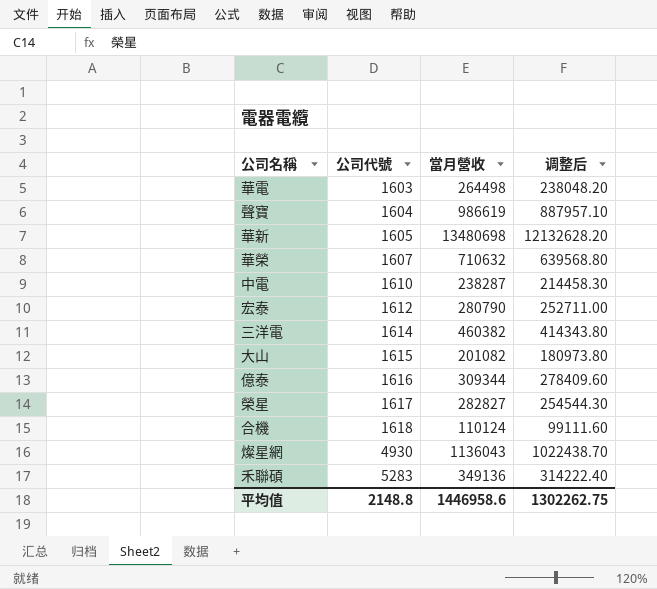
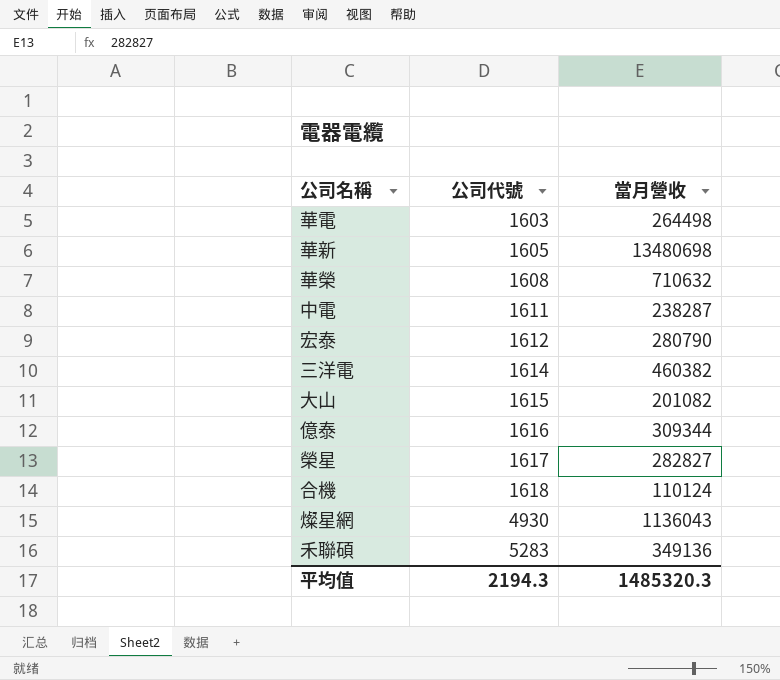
column 调整后 | formula: [當月營收] * 0.9 -> none
row 聲寶: 1604 | 986619 | 887957.10 -> none
華榮 | 公司代號: 1607 -> 1608
中電 | 公司代號: 1610 -> 1611
平均值 | 公司代號: 2148.8 -> 2194.3
平均值 | 當月營收: 1446958.6 -> 1485320.3

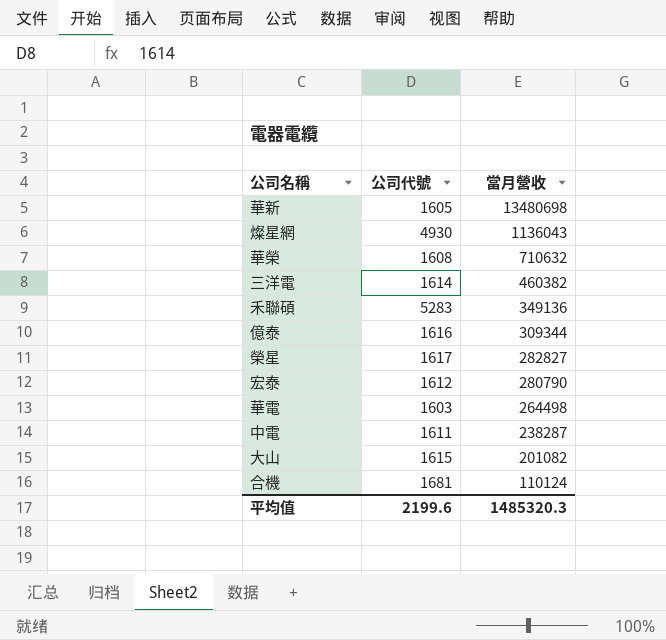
row order: 公司代號 ascending -> 當月營收 descending
合機 | 公司代號: 1618 -> 1681
平均值 | 公司代號: 2194.3 -> 2199.6

